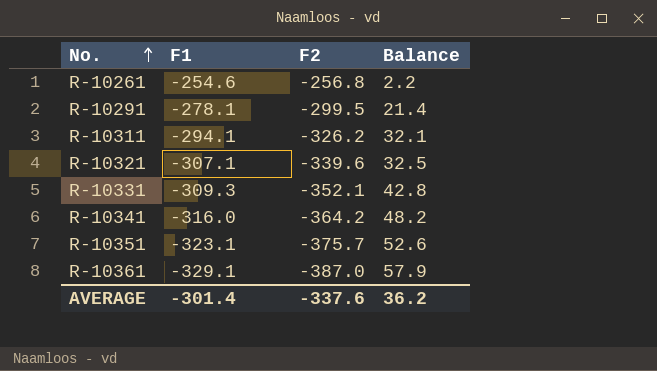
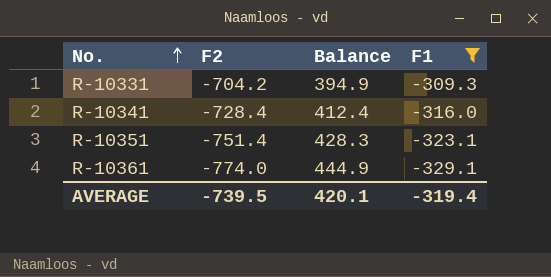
filter: none -> F1 <= -309.3
column F1 | position: 2 -> 4
R-10331 | F2: -352.1 -> -704.2
R-10331 | Balance: 42.8 -> 394.9
R-10341 | F2: -364.2 -> -728.4
R-10341 | Balance: 48.2 -> 412.4
R-10351 | F2: -375.7 -> -751.4
R-10351 | Balance: 52.6 -> 428.3
R-10361 | F2: -387.0 -> -774.0
R-10361 | Balance: 57.9 -> 444.9
AVERAGE | F2: -337.6 -> -739.5
AVERAGE | Balance: 36.2 -> 420.1
AVERAGE | F1: -301.4 -> -319.4

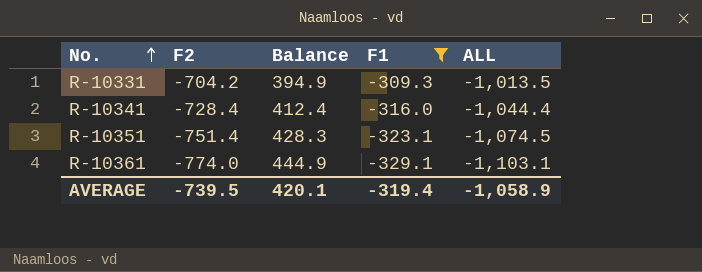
column ALL | formula: none -> [F2] + [F1]

